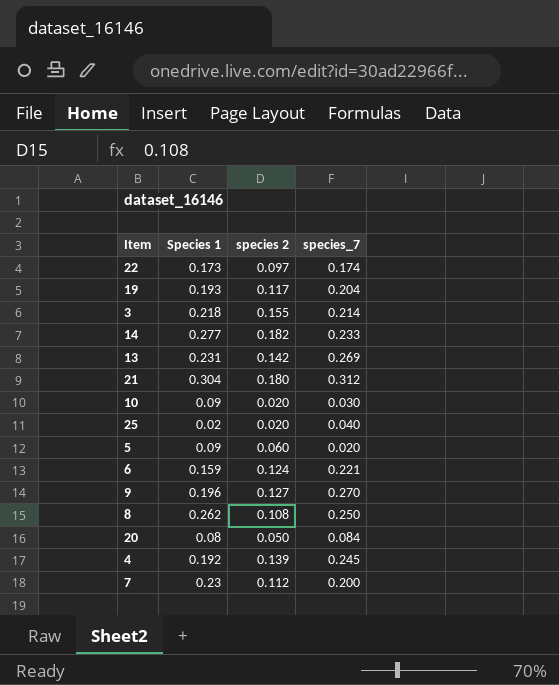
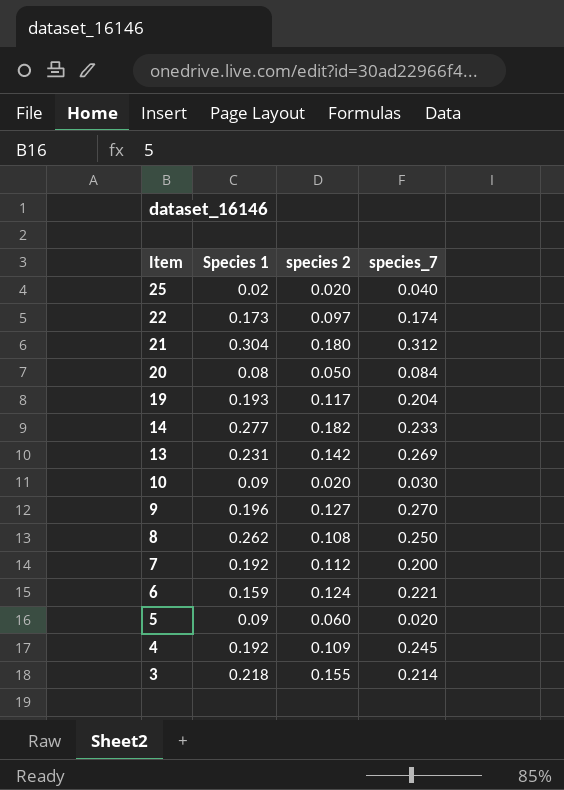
row order: none -> Item descending
7 | Species 1: 0.23 -> 0.192
4 | species 2: 0.139 -> 0.109

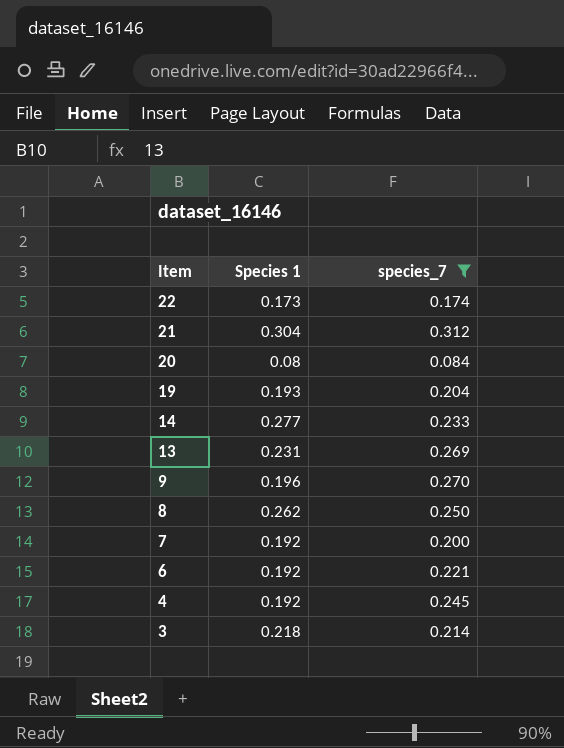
filter: none -> species_7 >= 0.084
column species 2 | position: 3 -> none
6 | Species 1: 0.159 -> 0.192

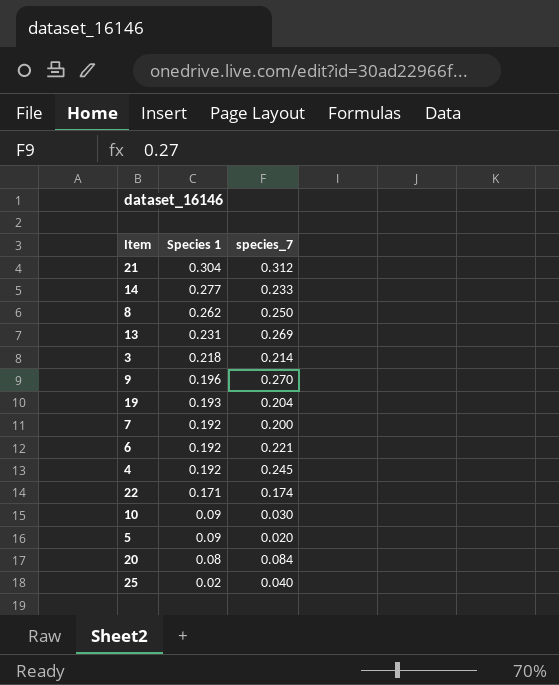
filter: species_7 >= 0.084 -> none
row order: Item descending -> Species 1 descending
22 | Species 1: 0.173 -> 0.171

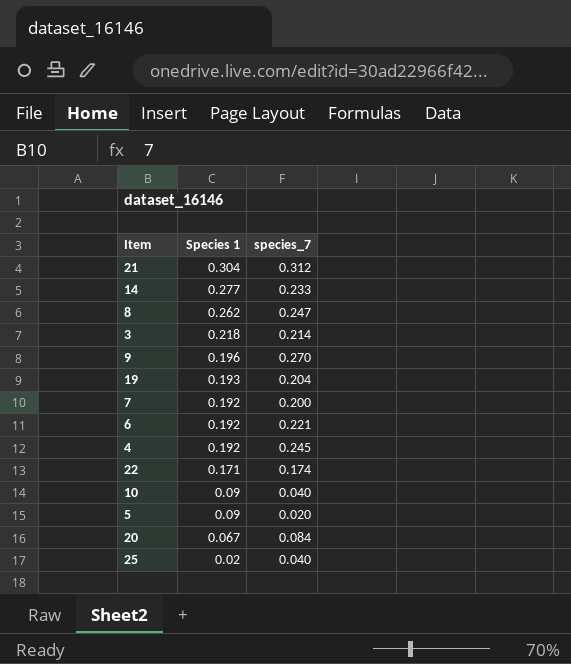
row 13: 0.231 | 0.269 -> none
8 | species_7: 0.250 -> 0.247
10 | species_7: 0.030 -> 0.040
20 | Species 1: 0.08 -> 0.067

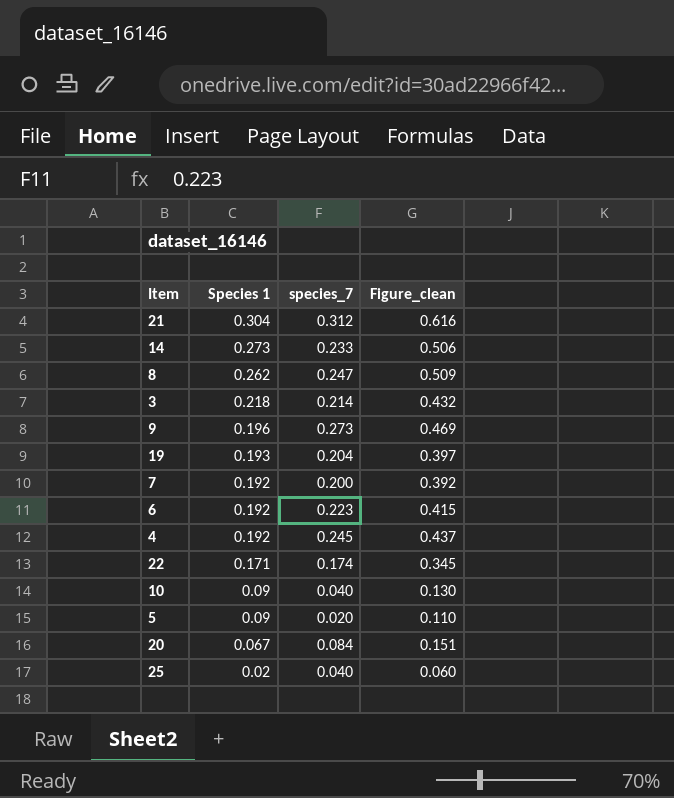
column Figure_clean | formula: none -> [Species 1] + [species_7]
14 | Species 1: 0.277 -> 0.273
9 | species_7: 0.270 -> 0.273
6 | species_7: 0.221 -> 0.223

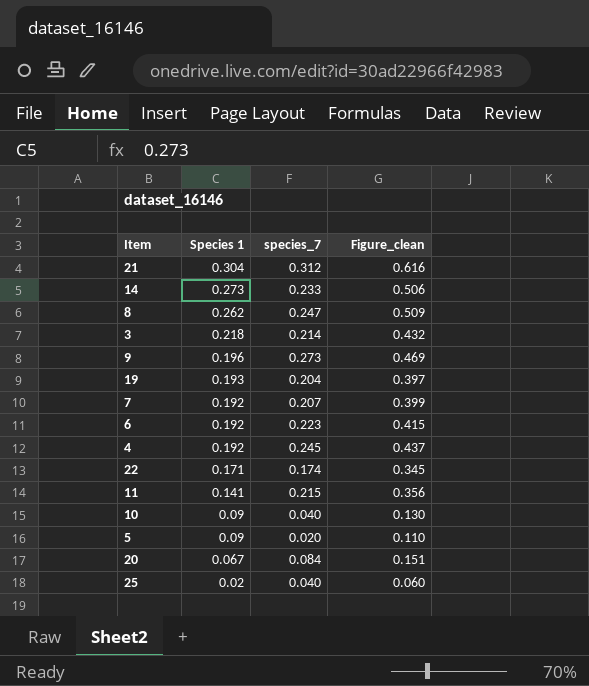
7 | species_7: 0.200 -> 0.207
7 | Figure_clean: 0.392 -> 0.399
row 11: none -> 0.141 | 0.215 | 0.356

